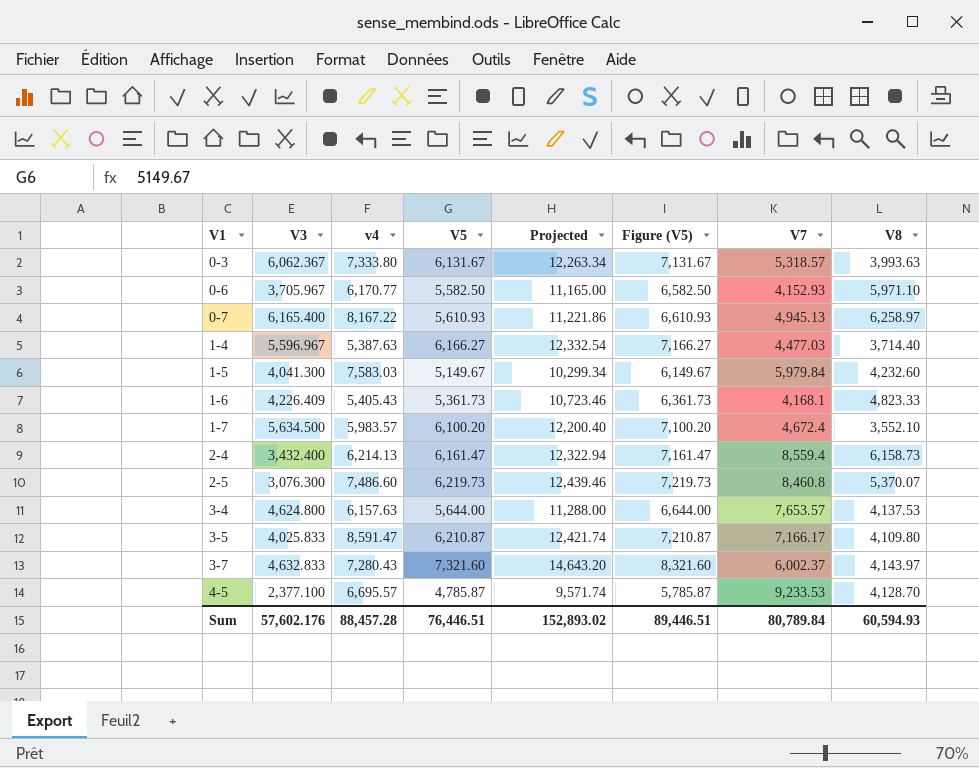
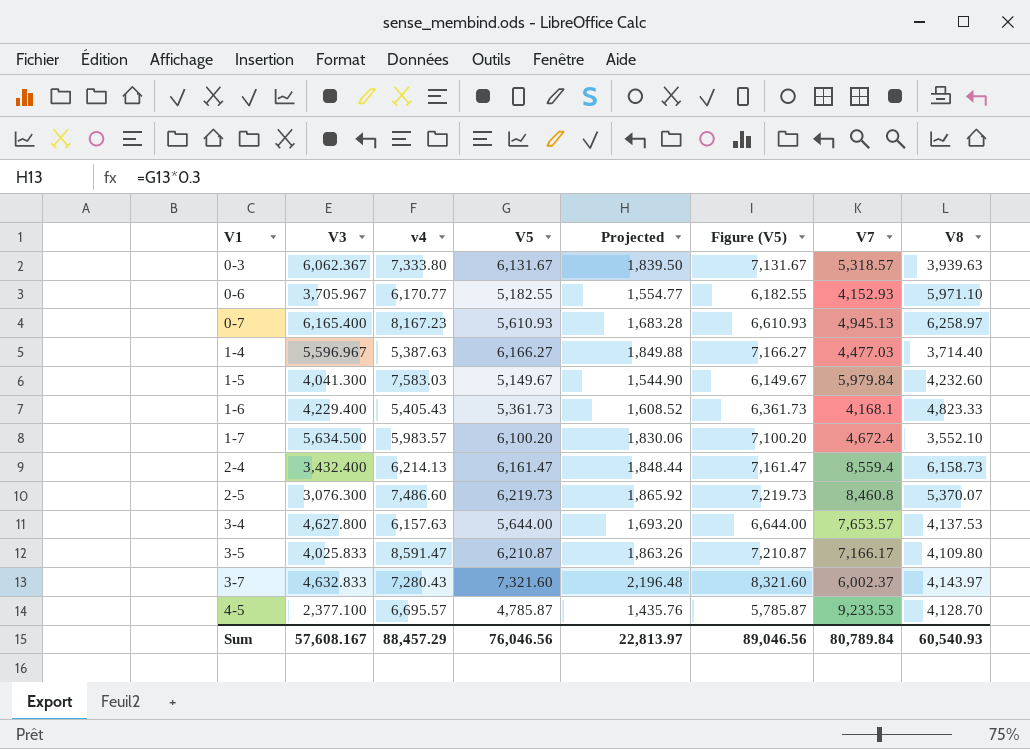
column Projected | formula: [V5] * 2 -> [V5] * 0.3
0-3 | V8: 3,993.63 -> 3,939.63
0-6 | V5: 5,582.50 -> 5,182.55
0-6 | Figure (V5): 6,582.50 -> 6,182.55
0-7 | v4: 8,167.22 -> 8,167.23
1-6 | V3: 4,226.409 -> 4,229.400
3-4 | V3: 4,624.800 -> 4,627.800
Sum | V3: 57,602.176 -> 57,608.167
Sum | v4: 88,457.28 -> 88,457.29
Sum | V5: 76,446.51 -> 76,046.56
Sum | Projected: 152,893.02 -> 22,813.97
Sum | Figure (V5): 89,446.51 -> 89,046.56
Sum | V8: 60,594.93 -> 60,540.93

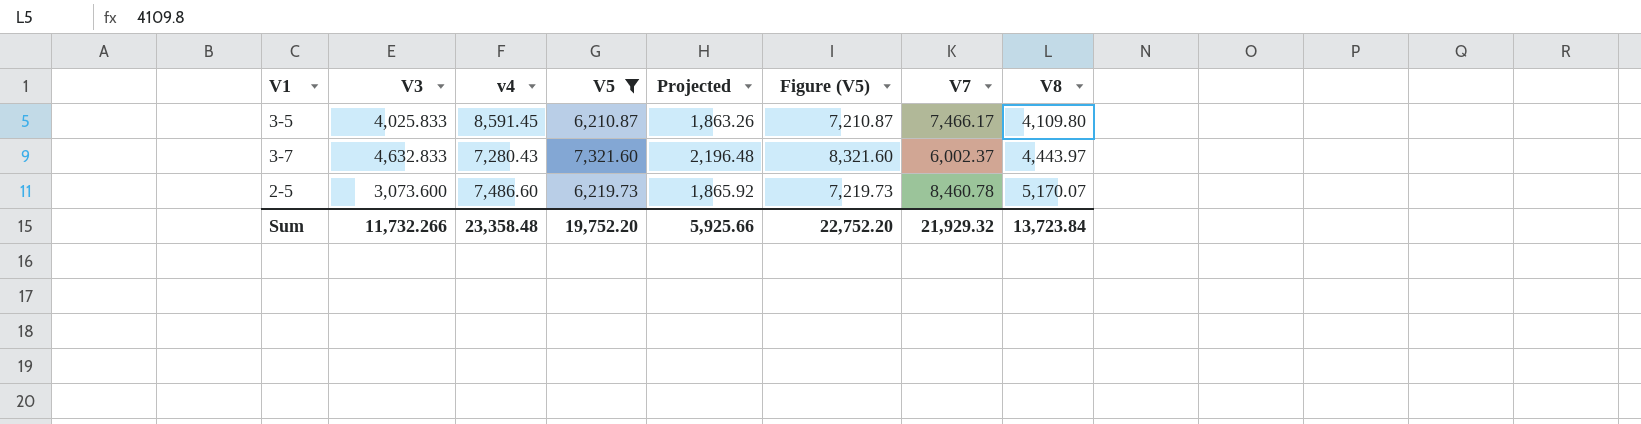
filter: none -> V5 >= 6,210.87
row order: V1 ascending -> V8 ascending
3-5 | v4: 8,591.47 -> 8,591.45
3-5 | V7: 7,166.17 -> 7,466.17
3-7 | V8: 4,143.97 -> 4,443.97
2-5 | V3: 3,076.300 -> 3,073.600
2-5 | V7: 8,460.8 -> 8,460.78
2-5 | V8: 5,370.07 -> 5,170.07
Sum | V3: 57,608.167 -> 11,732.266
Sum | v4: 88,457.29 -> 23,358.48
Sum | V5: 76,046.56 -> 19,752.20
Sum | Projected: 22,813.97 -> 5,925.66
Sum | Figure (V5): 89,046.56 -> 22,752.20
Sum | V7: 80,789.84 -> 21,929.32
Sum | V8: 60,540.93 -> 13,723.84

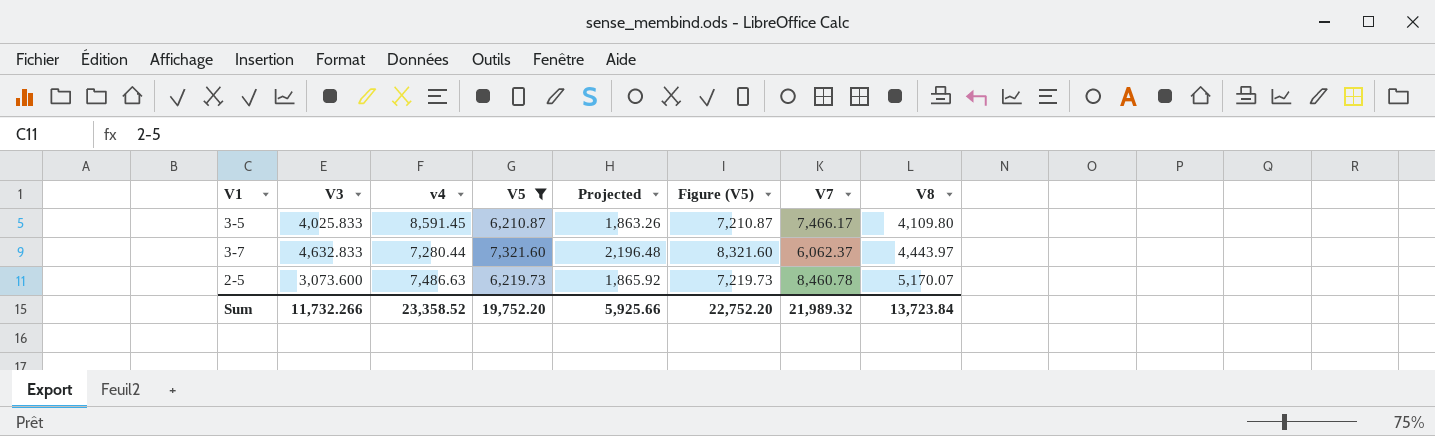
3-7 | v4: 7,280.43 -> 7,280.44
3-7 | V7: 6,002.37 -> 6,062.37
2-5 | v4: 7,486.60 -> 7,486.63
Sum | v4: 23,358.48 -> 23,358.52
Sum | V7: 21,929.32 -> 21,989.32

